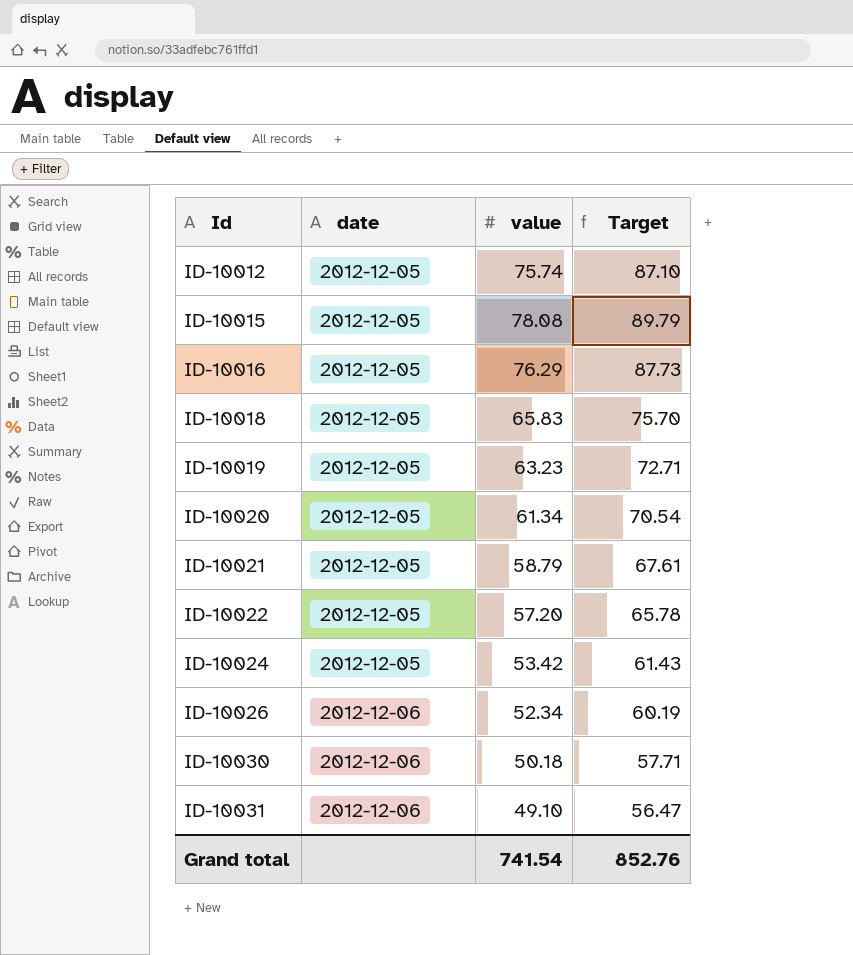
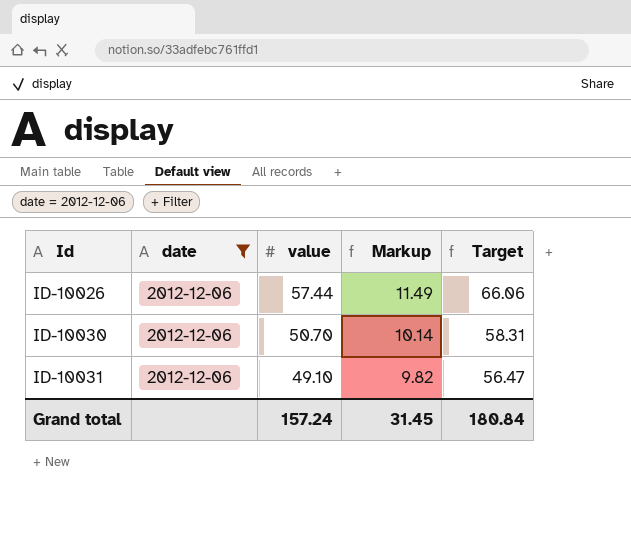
filter: none -> date = 2012-12-06
column Markup | formula: none -> [value] * 0.2
ID-10026 | value: 52.34 -> 57.44
ID-10026 | Target: 60.19 -> 66.06
ID-10030 | value: 50.18 -> 50.70
ID-10030 | Target: 57.71 -> 58.31
Grand total | value: 741.54 -> 157.24
Grand total | Target: 852.76 -> 180.84

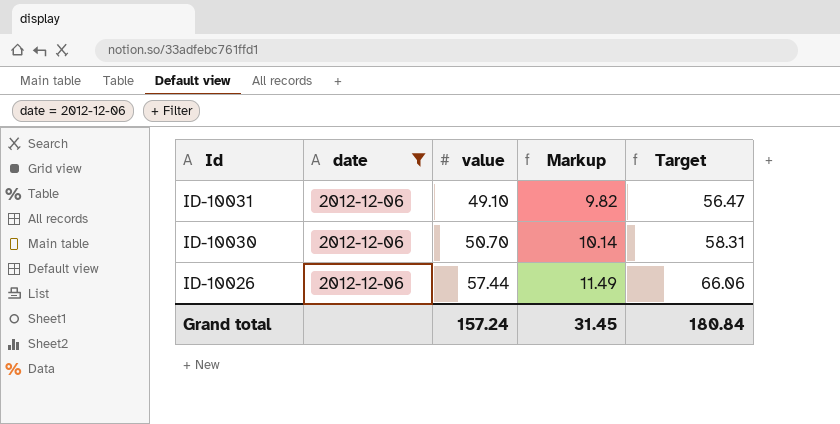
row order: Id ascending -> Id descending

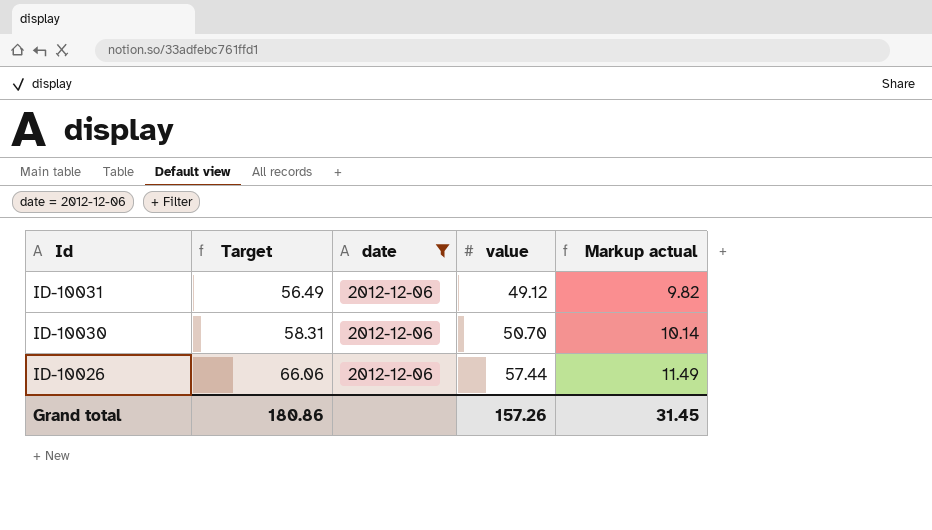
column Target | position: 5 -> 2
column name: Markup -> Markup actual
ID-10031 | Target: 56.47 -> 56.49
ID-10031 | value: 49.10 -> 49.12
Grand total | Target: 180.84 -> 180.86
Grand total | value: 157.24 -> 157.26

